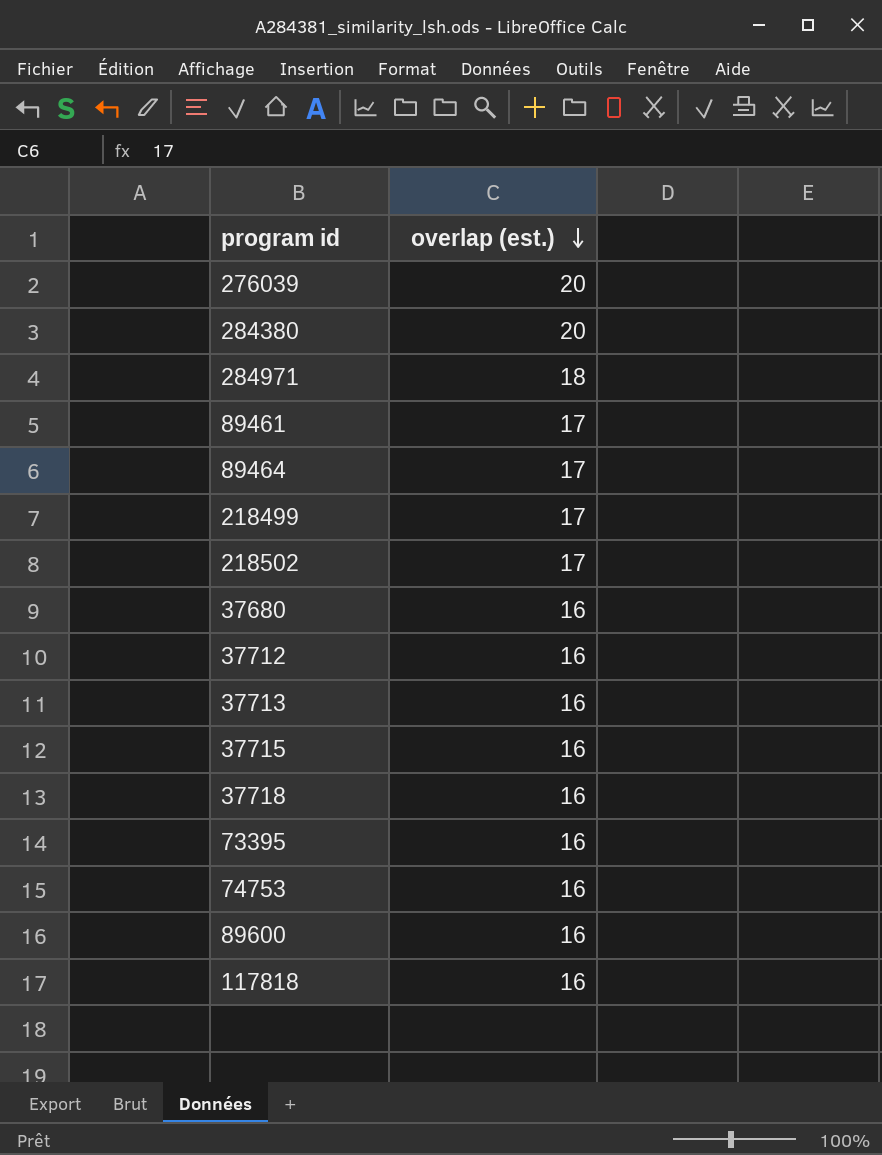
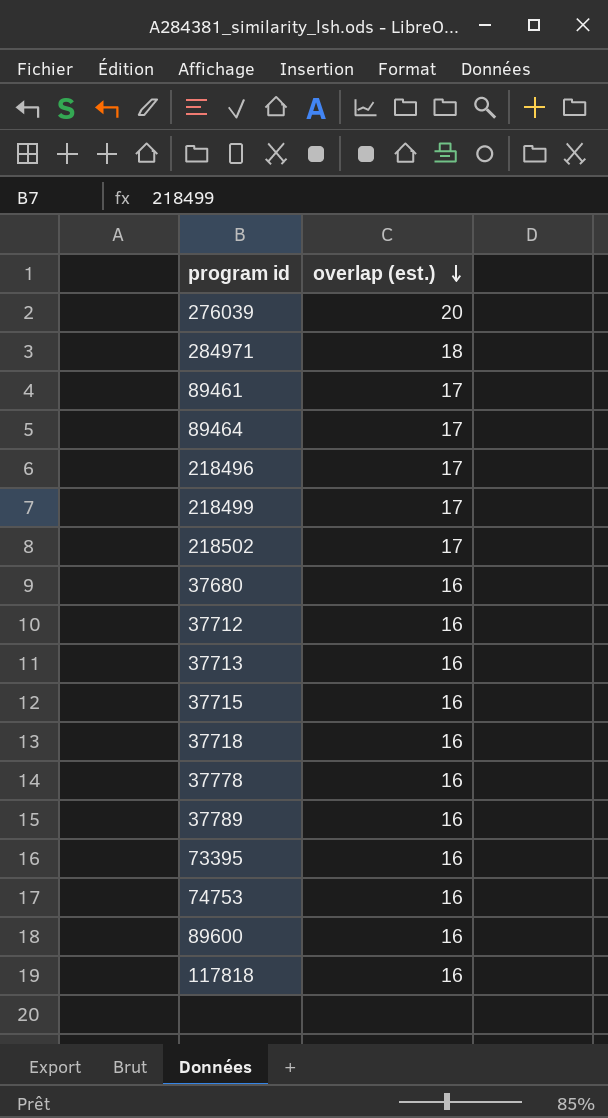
row 284380: 20 -> none
row 218496: none -> 17
row 37778: none -> 16
row 37789: none -> 16

